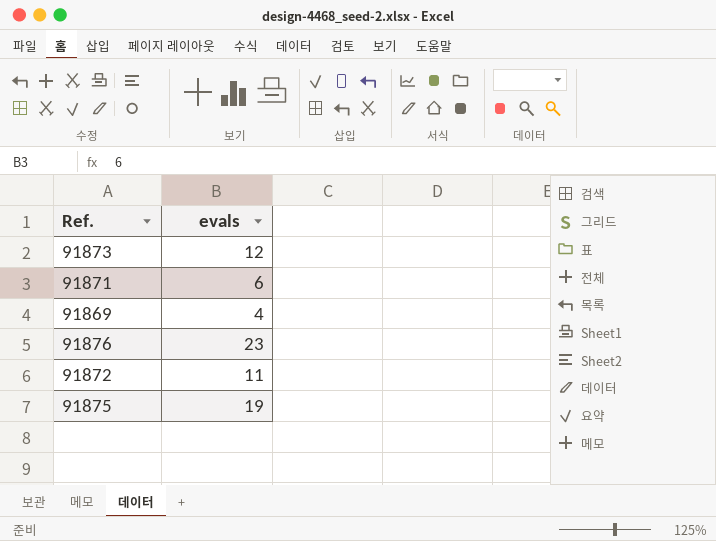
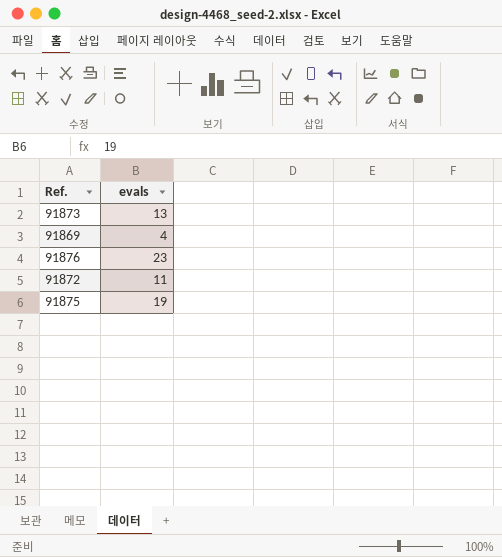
row 91871: 6 -> none
91873 | evals: 12 -> 13

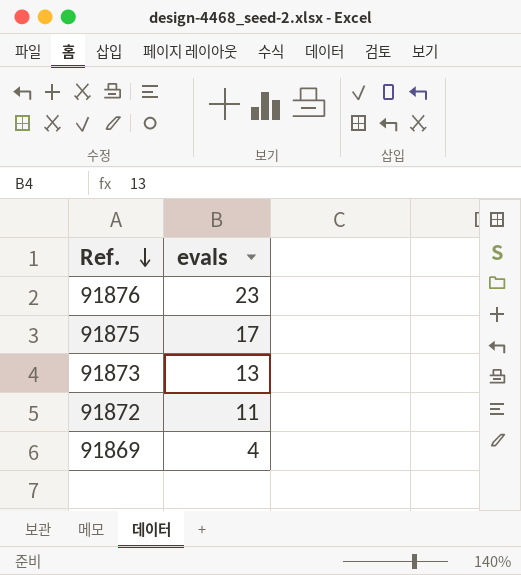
row order: none -> Ref. descending
91875 | evals: 19 -> 17

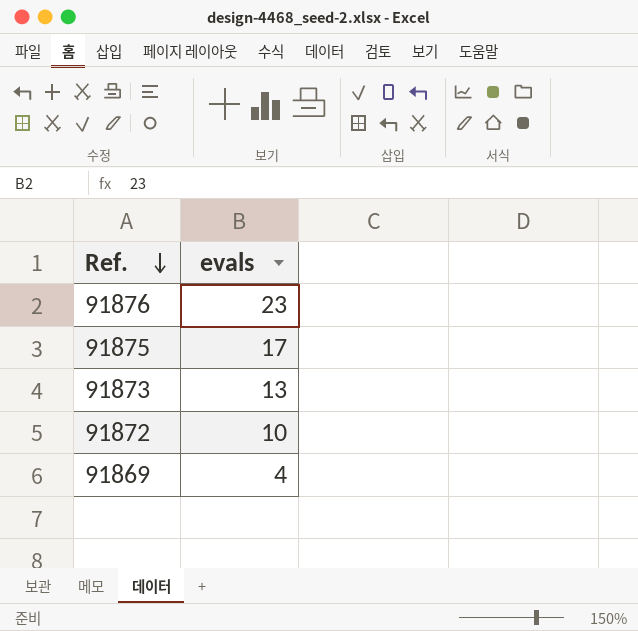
91872 | evals: 11 -> 10

